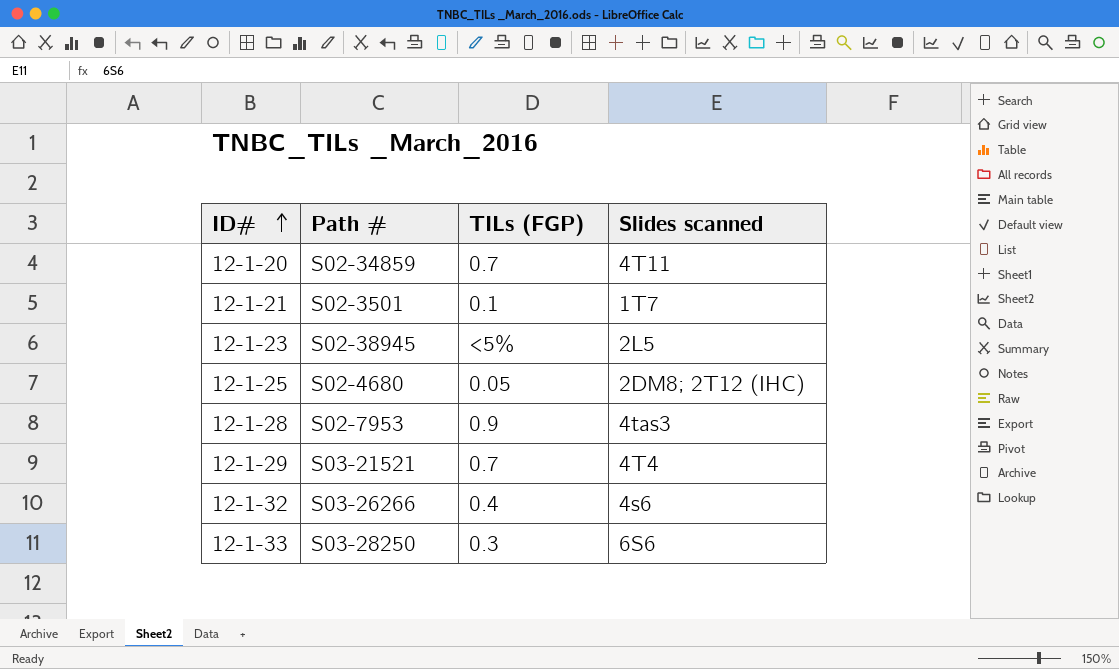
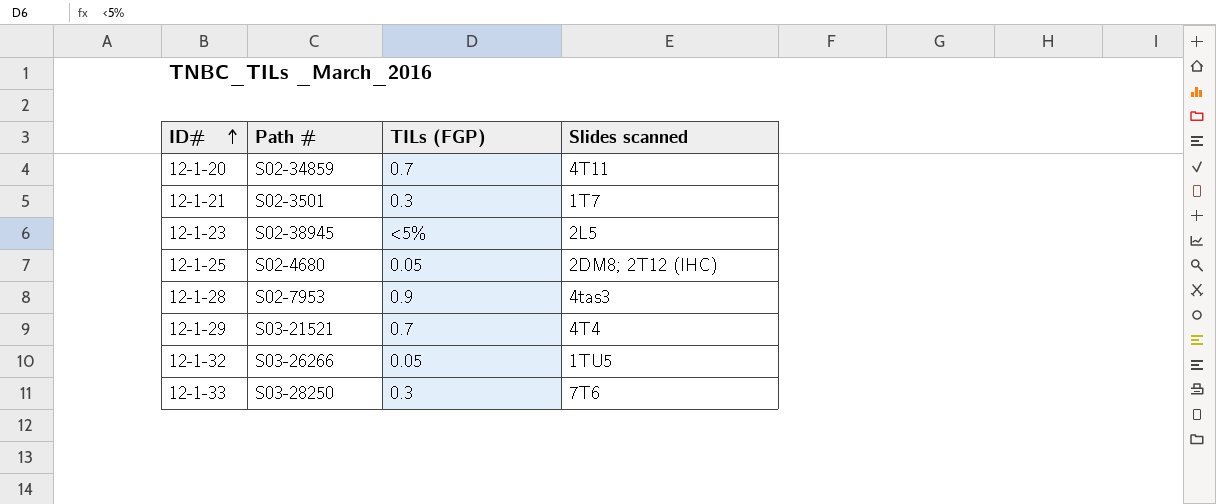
12-1-21 | TILs (FGP): 0.1 -> 0.3
12-1-32 | TILs (FGP): 0.4 -> 0.05
12-1-32 | Slides scanned: 4s6 -> 1TU5
12-1-33 | Slides scanned: 6S6 -> 7T6

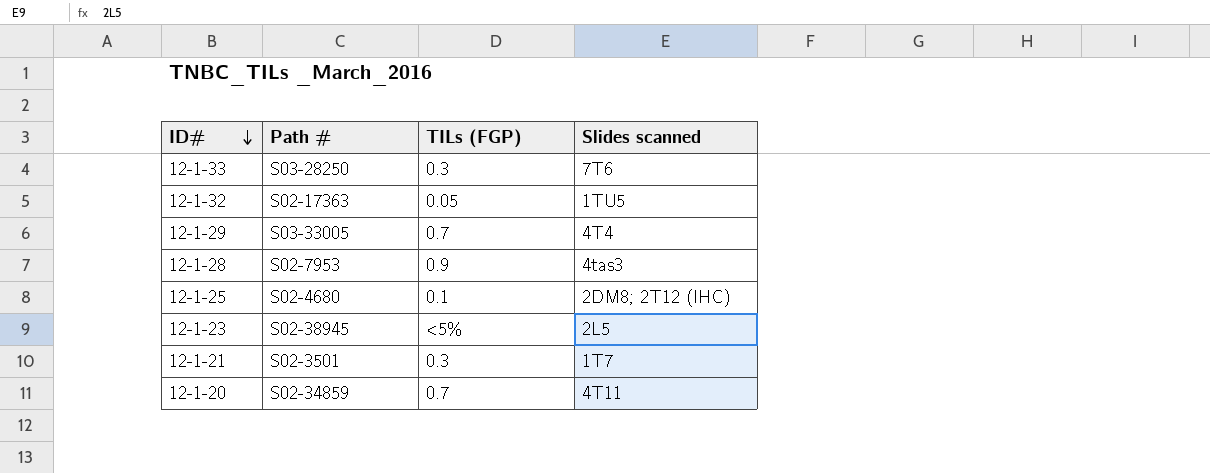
row order: ID# ascending -> ID# descending
12-1-32 | Path #: S03-26266 -> S02-17363
12-1-29 | Path #: S03-21521 -> S03-33005
12-1-25 | TILs (FGP): 0.05 -> 0.1

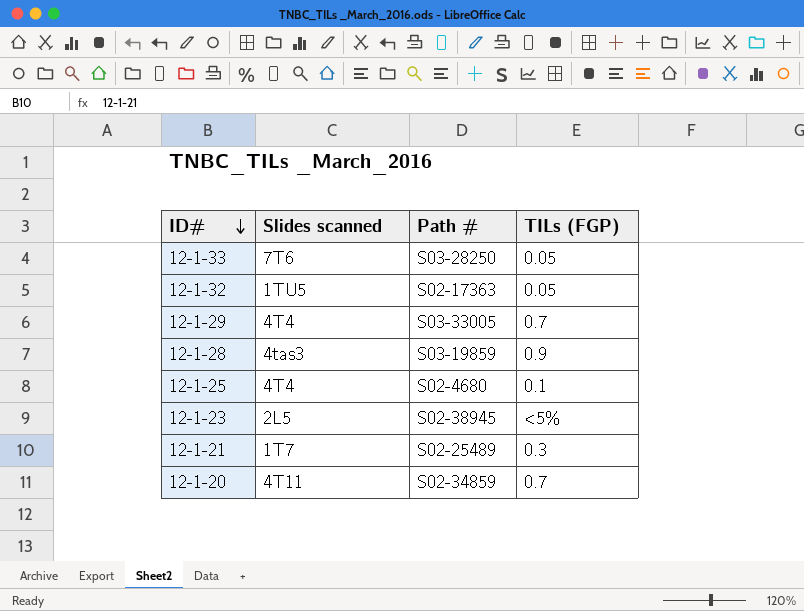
column Slides scanned | position: 4 -> 2
12-1-33 | TILs (FGP): 0.3 -> 0.05
12-1-28 | Path #: S02-7953 -> S03-19859
12-1-25 | Slides scanned: 2DM8; 2T12 (IHC) -> 4T4
12-1-21 | Path #: S02-3501 -> S02-25489

